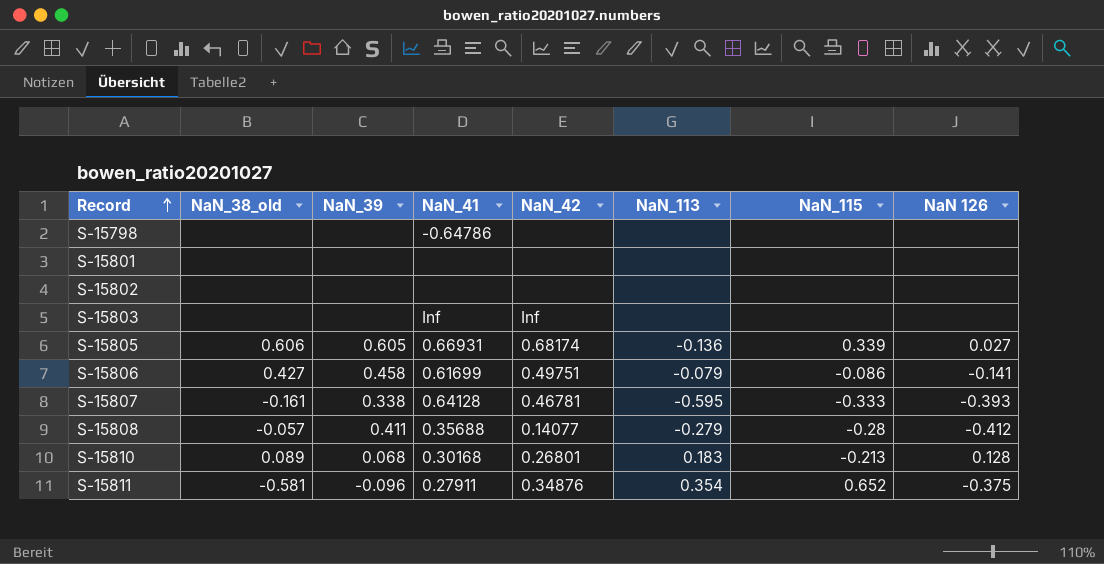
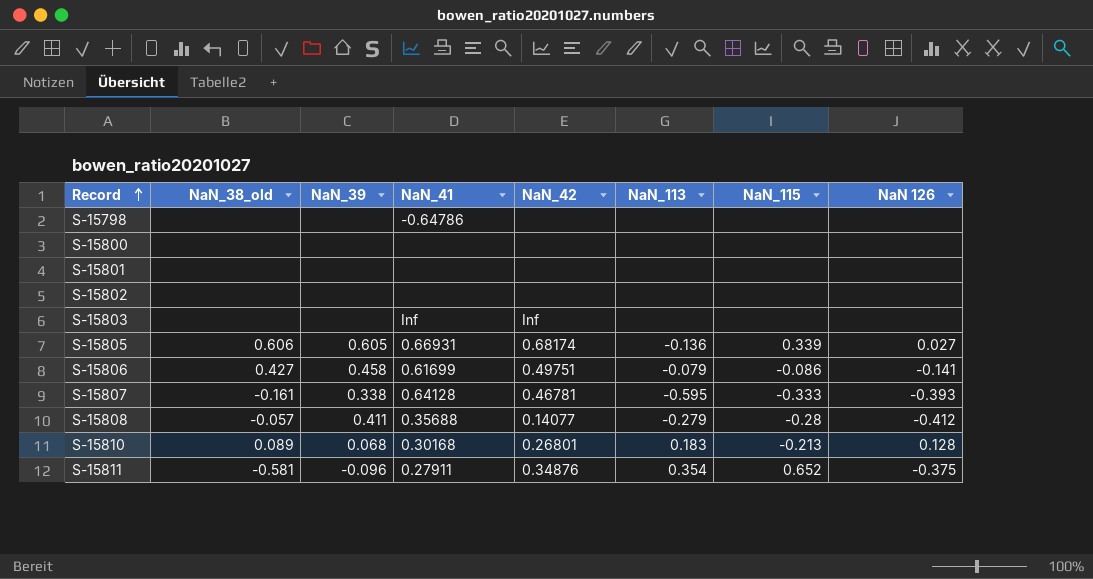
row S-15800: none -> none | none | none | none | none | none | none

